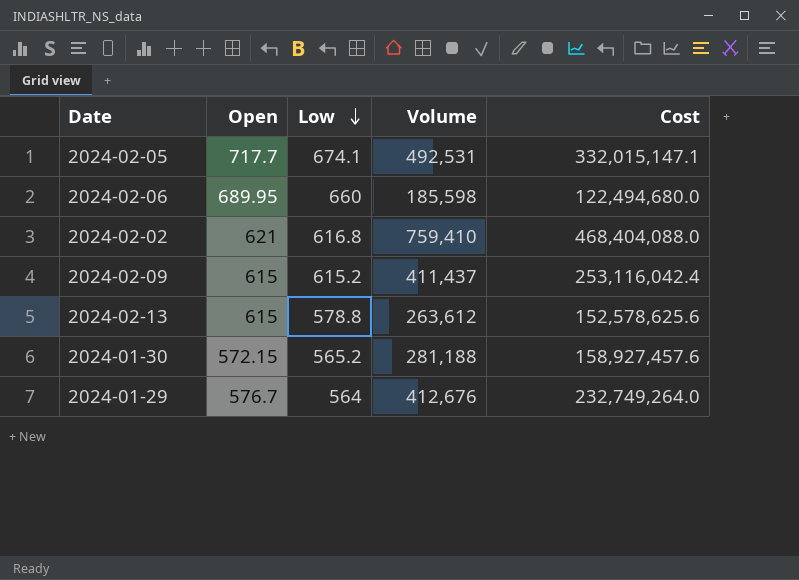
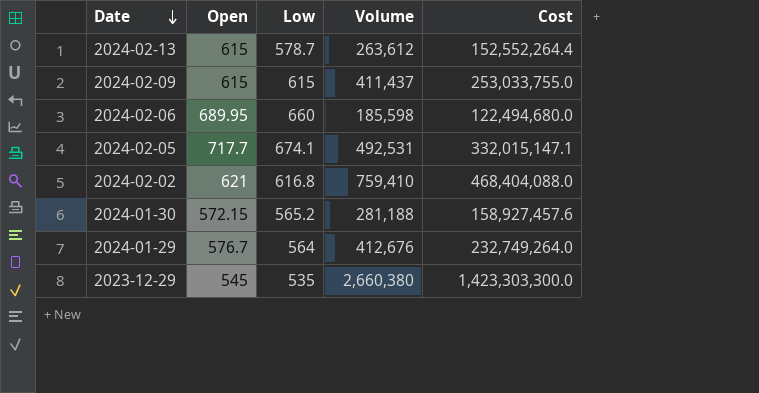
row order: Low descending -> Date descending
2024-02-13 | Low: 578.8 -> 578.7
2024-02-13 | Cost: 152,578,625.6 -> 152,552,264.4
2024-02-09 | Low: 615.2 -> 615
2024-02-09 | Cost: 253,116,042.4 -> 253,033,755.0
row 2023-12-29: none -> 545 | 535 | 2,660,380 | 1,423,303,300.0

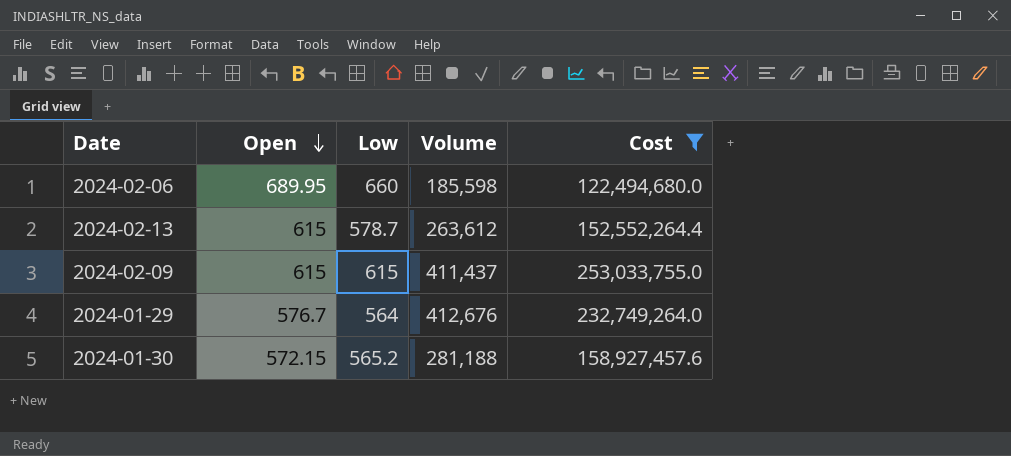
filter: none -> Cost <= 253,033,755.0
row order: Date descending -> Open descending

